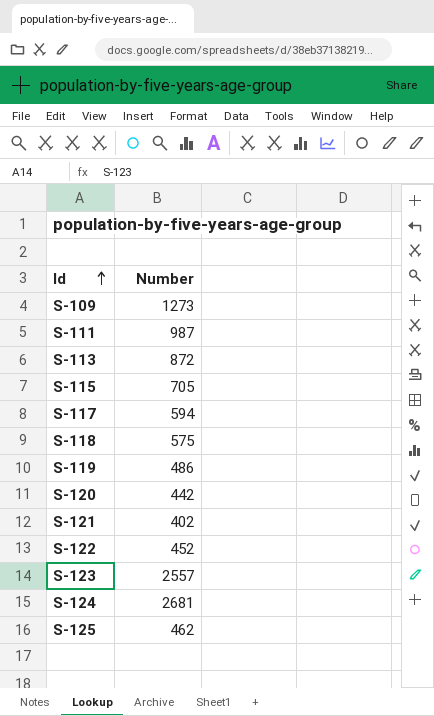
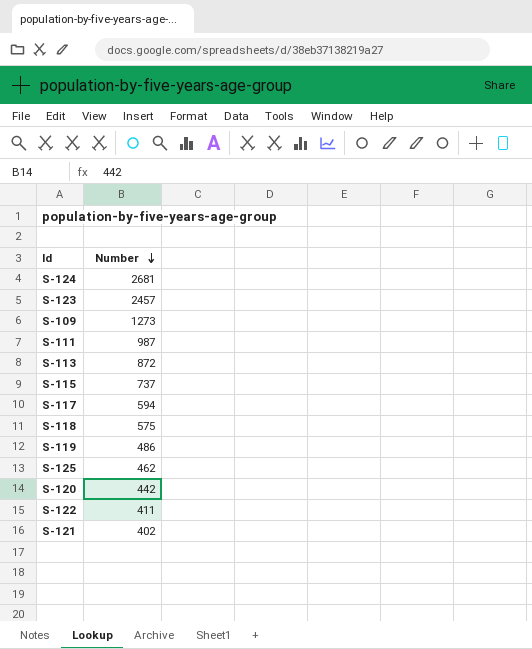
row order: Id ascending -> Number descending
S-123 | Number: 2557 -> 2457
S-115 | Number: 705 -> 737
S-122 | Number: 452 -> 411

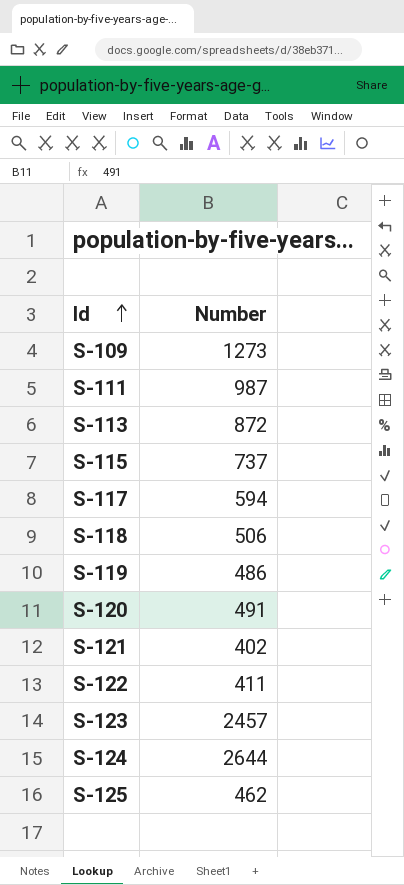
row order: Number descending -> Id ascending
S-118 | Number: 575 -> 506
S-120 | Number: 442 -> 491
S-124 | Number: 2681 -> 2644

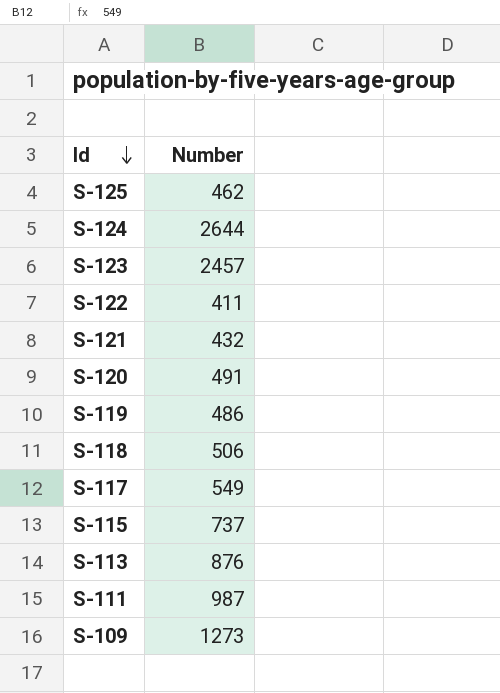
row order: Id ascending -> Id descending
S-121 | Number: 402 -> 432
S-117 | Number: 594 -> 549
S-113 | Number: 872 -> 876

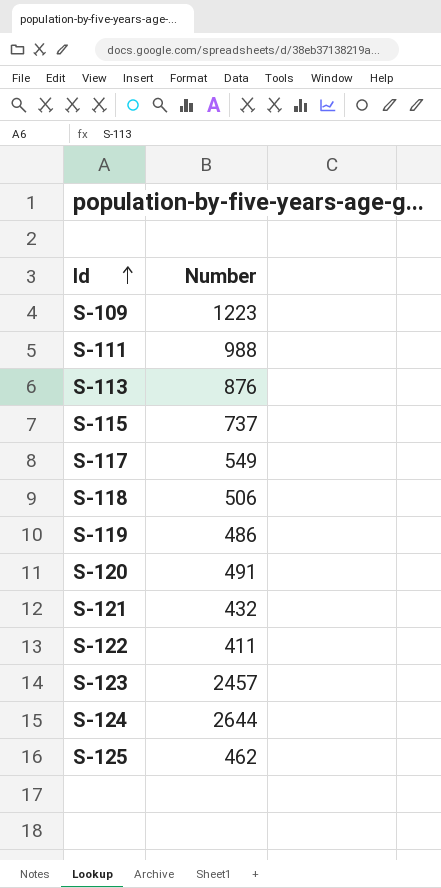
row order: Id descending -> Id ascending
S-109 | Number: 1273 -> 1223
S-111 | Number: 987 -> 988

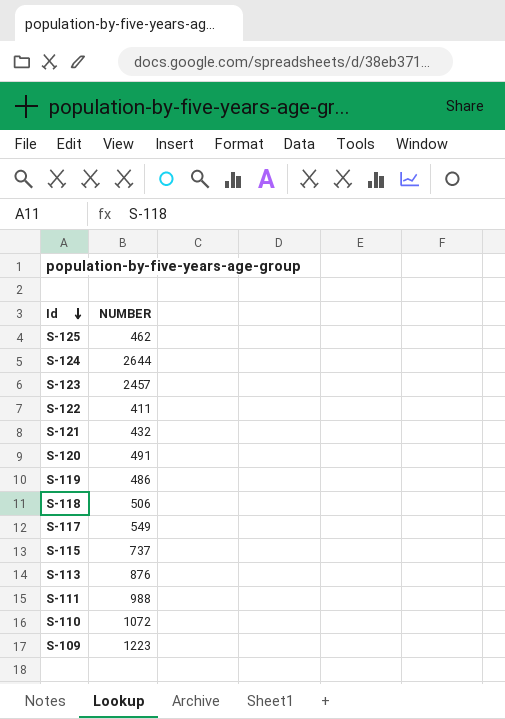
row order: Id ascending -> Id descending
column name: Number -> NUMBER
row S-110: none -> 1072

